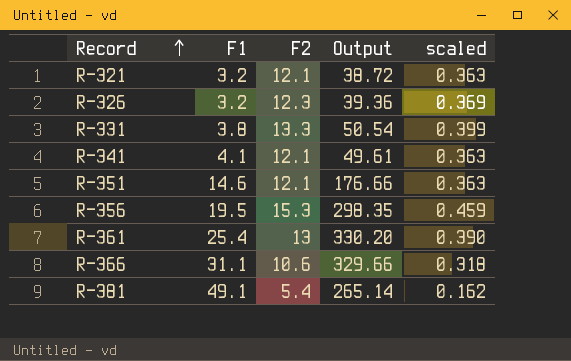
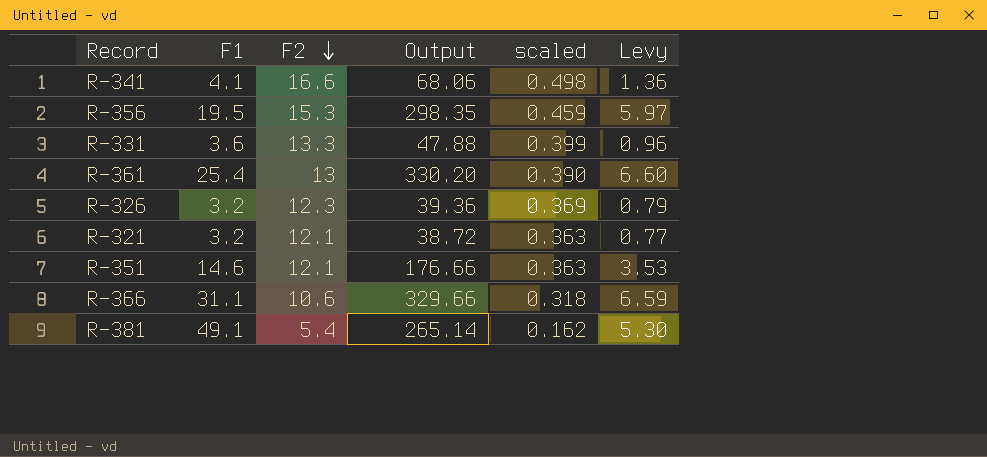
row order: Record ascending -> F2 descending
column Levy | formula: none -> [Output] * 0.02
R-341 | F2: 12.1 -> 16.6
R-341 | Output: 49.61 -> 68.06
R-341 | scaled: 0.363 -> 0.498
R-331 | F1: 3.8 -> 3.6
R-331 | Output: 50.54 -> 47.88

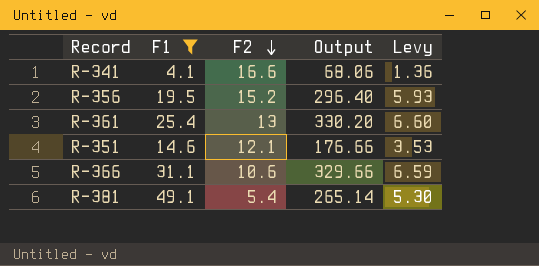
filter: none -> F1 >= 4.1
column scaled | formula: [F2] * 0.03 -> none
R-356 | F2: 15.3 -> 15.2
R-356 | Output: 298.35 -> 296.40
R-356 | Levy: 5.97 -> 5.93

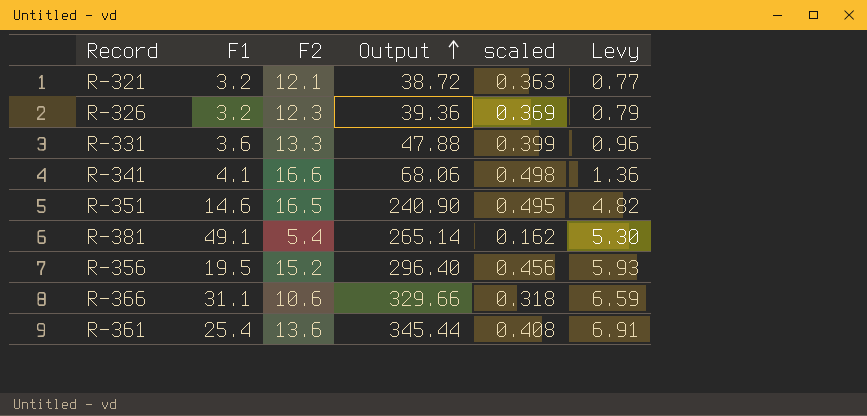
filter: F1 >= 4.1 -> none
row order: F2 descending -> Output ascending
column scaled | formula: none -> [F2] * 0.03
R-351 | F2: 12.1 -> 16.5
R-351 | Output: 176.66 -> 240.90
R-351 | Levy: 3.53 -> 4.82
R-361 | F2: 13 -> 13.6
R-361 | Output: 330.20 -> 345.44
R-361 | Levy: 6.60 -> 6.91

